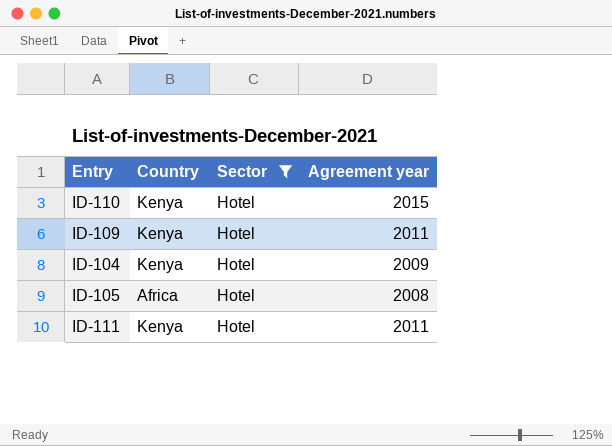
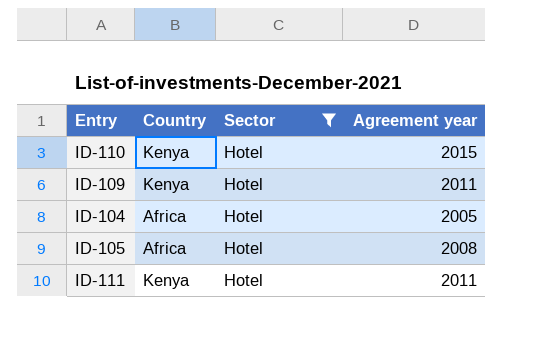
ID-104 | Country: Kenya -> Africa
ID-104 | Agreement year: 2009 -> 2005

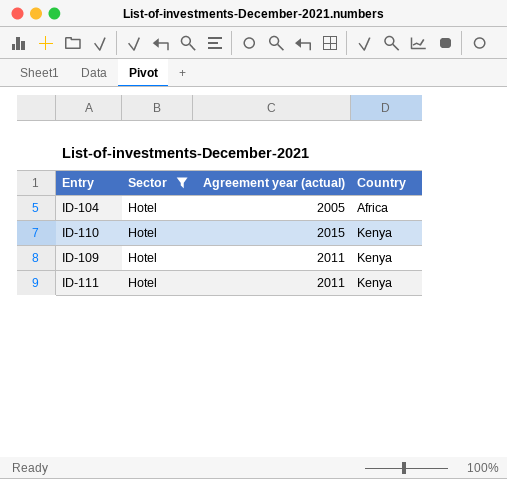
row order: none -> Country ascending
column name: Agreement year -> Agreement year (actual)
column Country | position: 2 -> 4
row ID-105: Africa | Hotel | 2008 -> none

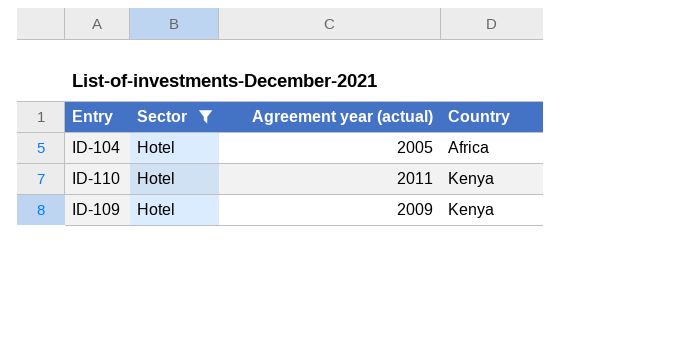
row ID-111: Hotel | 2011 | Kenya -> none
ID-110 | Agreement year (actual): 2015 -> 2011
ID-109 | Agreement year (actual): 2011 -> 2009

